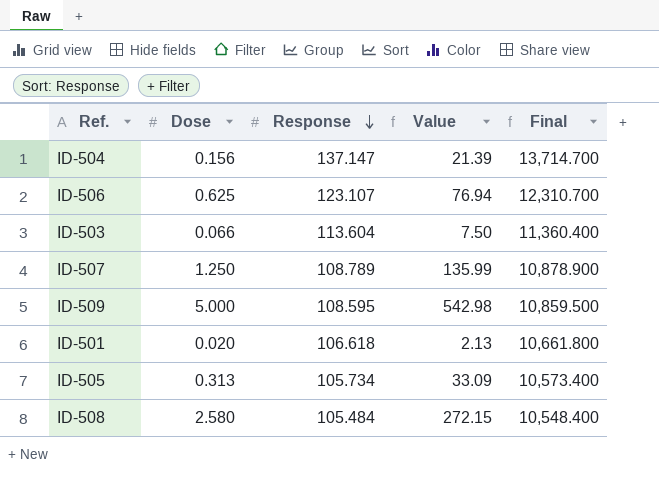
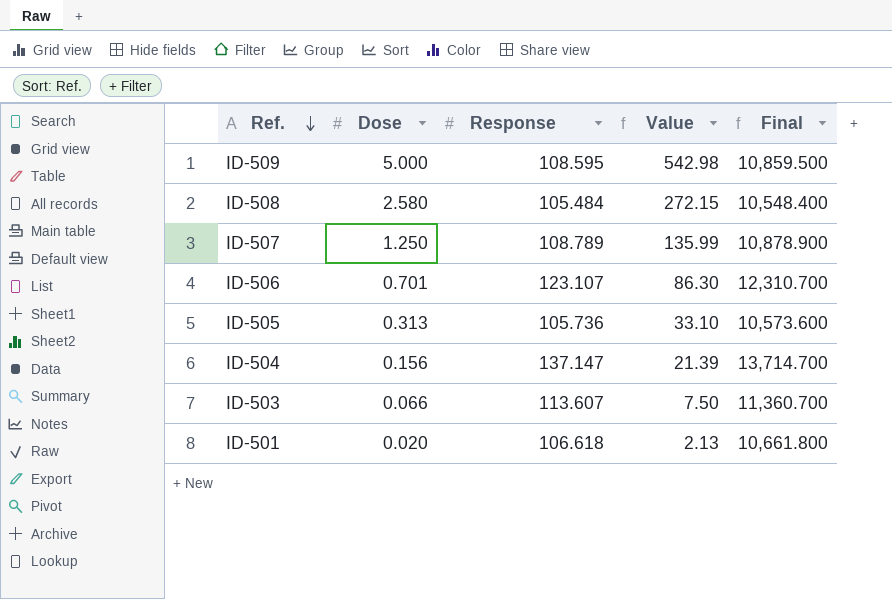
row order: Response descending -> Ref. descending
ID-506 | Dose: 0.625 -> 0.701
ID-506 | Value: 76.94 -> 86.30
ID-505 | Response: 105.734 -> 105.736
ID-505 | Value: 33.09 -> 33.10
ID-505 | Final: 10,573.400 -> 10,573.600
ID-503 | Response: 113.604 -> 113.607
ID-503 | Final: 11,360.400 -> 11,360.700

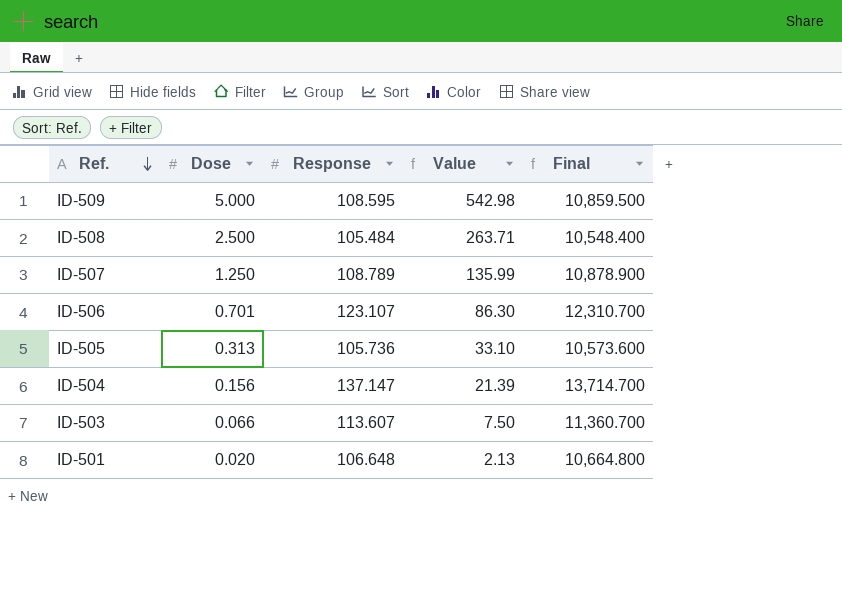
ID-508 | Dose: 2.580 -> 2.500
ID-508 | Value: 272.15 -> 263.71
ID-501 | Response: 106.618 -> 106.648
ID-501 | Final: 10,661.800 -> 10,664.800

